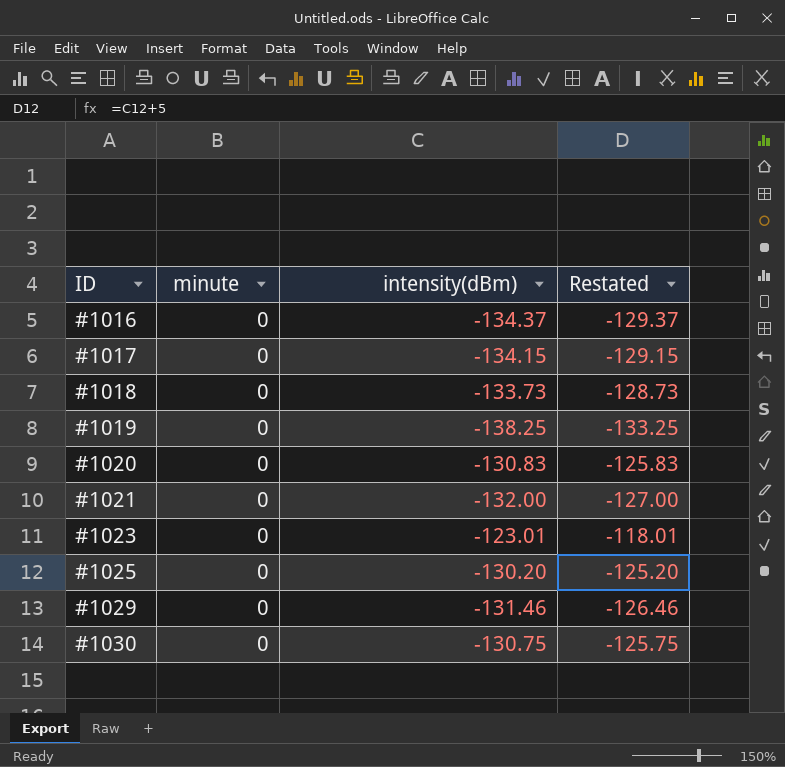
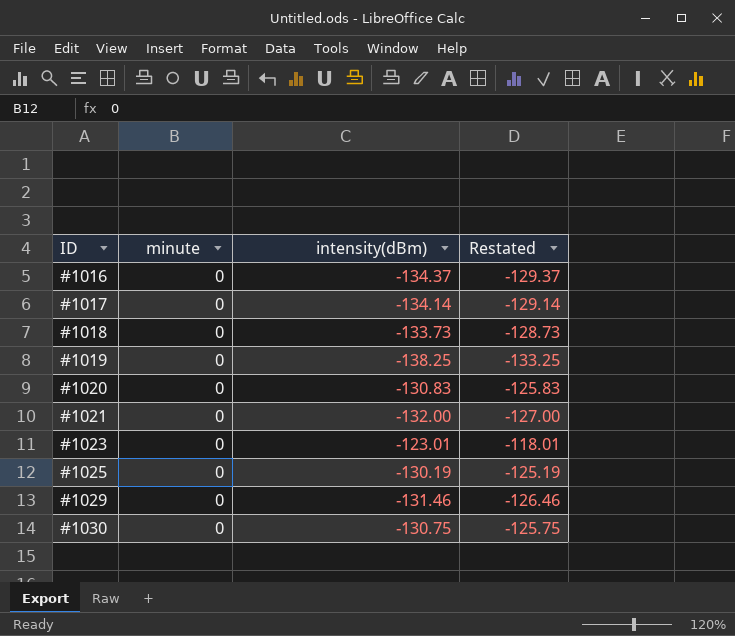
#1017 | intensity(dBm): -134.15 -> -134.14
#1017 | Restated: -129.15 -> -129.14
#1025 | intensity(dBm): -130.20 -> -130.19
#1025 | Restated: -125.20 -> -125.19

